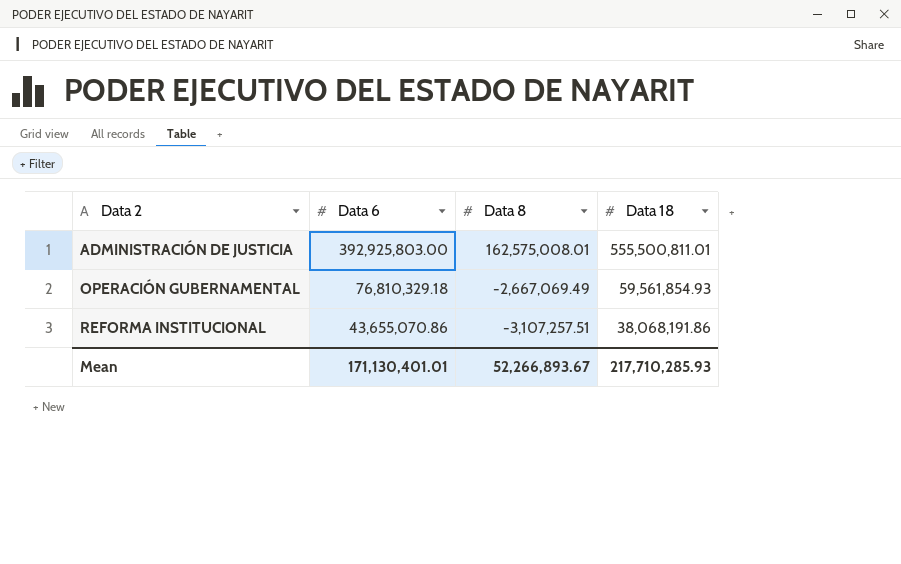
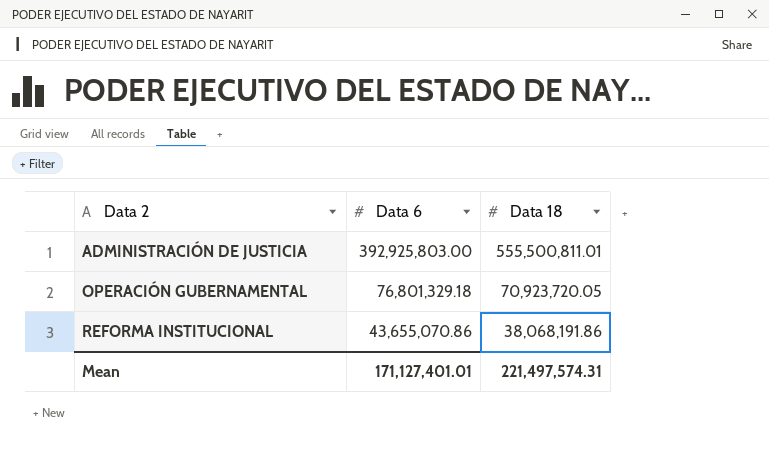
column Data 8 | position: 3 -> none
OPERACIÓN GUBERNAMENTAL | Data 6: 76,810,329.18 -> 76,801,329.18
OPERACIÓN GUBERNAMENTAL | Data 18: 59,561,854.93 -> 70,923,720.05
Mean | Data 6: 171,130,401.01 -> 171,127,401.01
Mean | Data 18: 217,710,285.93 -> 221,497,574.31

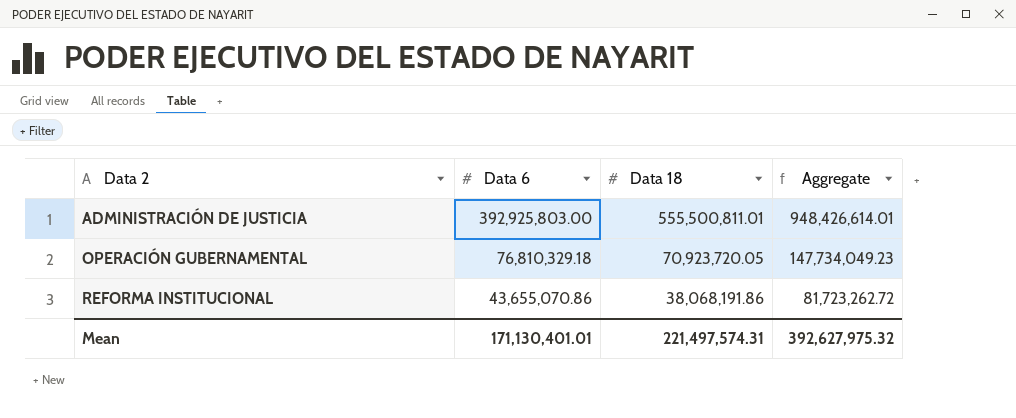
column Aggregate | formula: none -> [Data 6] + [Data 18]
OPERACIÓN GUBERNAMENTAL | Data 6: 76,801,329.18 -> 76,810,329.18
Mean | Data 6: 171,127,401.01 -> 171,130,401.01

